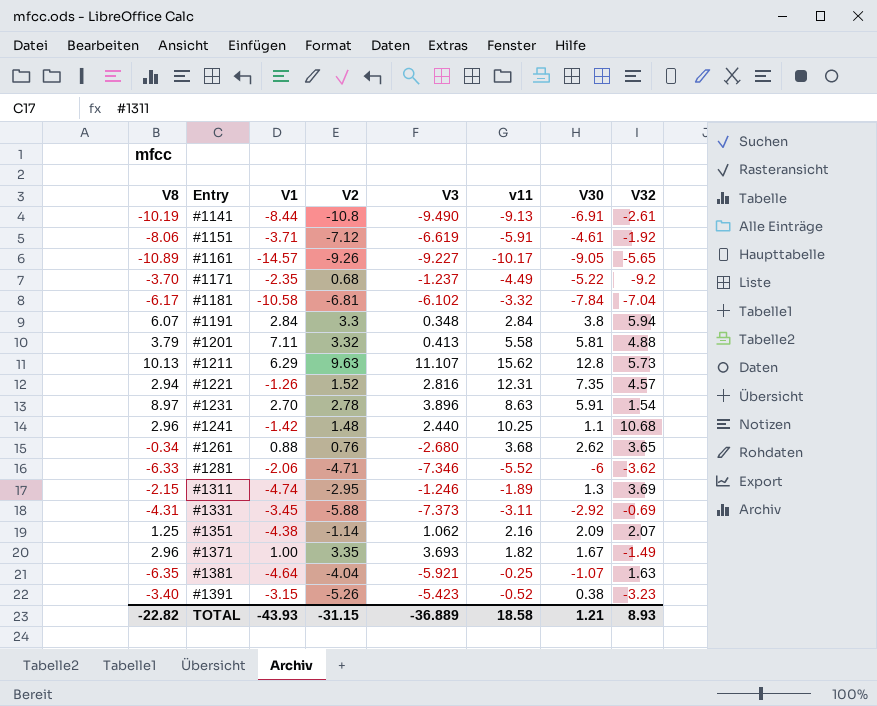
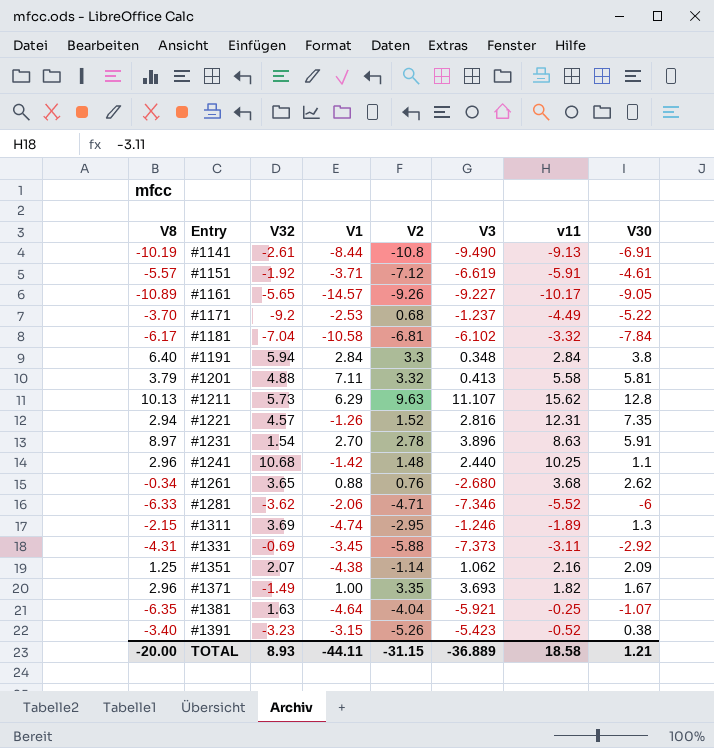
column V32 | position: 8 -> 3
#1151 | V8: -8.06 -> -5.57
#1171 | V1: -2.35 -> -2.53
#1191 | V8: 6.07 -> 6.40
TOTAL | V8: -22.82 -> -20.00
TOTAL | V1: -43.93 -> -44.11

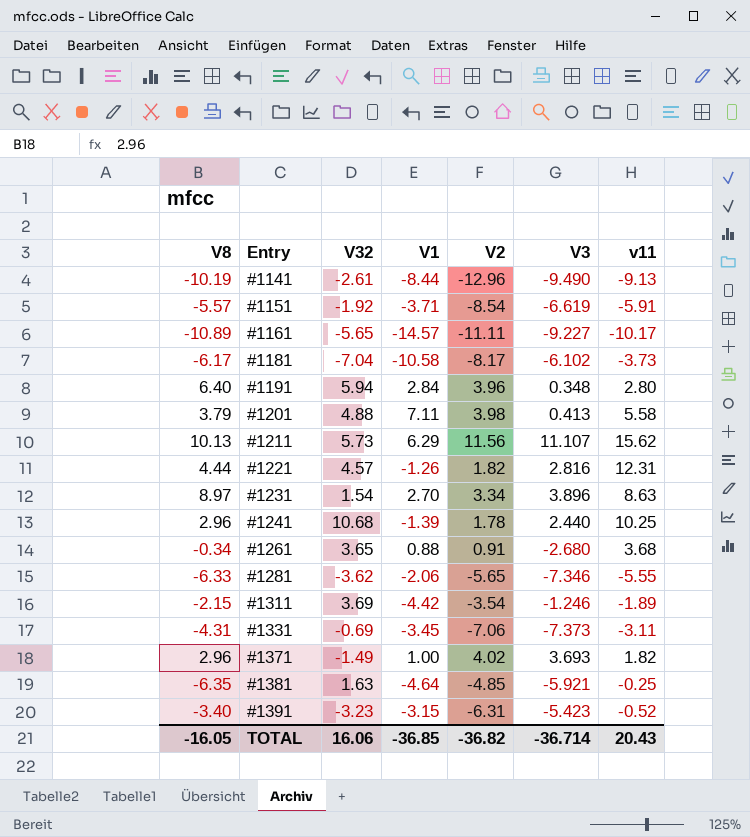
column V30 | position: 8 -> none
row #1171: -3.70 | -9.2 | -2.53 | 0.68 | -1.237 | -4.49 | -5.22 -> none
row #1351: 1.25 | 2.07 | -4.38 | -1.14 | 1.062 | 2.16 | 2.09 -> none
#1141 | V2: -10.8 -> -12.96
#1151 | V2: -7.12 -> -8.54
#1161 | V2: -9.26 -> -11.11
#1181 | V2: -6.81 -> -8.17
#1181 | v11: -3.32 -> -3.73
#1191 | V2: 3.3 -> 3.96
#1191 | v11: 2.84 -> 2.80
#1201 | V2: 3.32 -> 3.98
#1211 | V2: 9.63 -> 11.56
#1221 | V8: 2.94 -> 4.44
#1221 | V2: 1.52 -> 1.82
#1231 | V2: 2.78 -> 3.34
#1241 | V1: -1.42 -> -1.39
#1241 | V2: 1.48 -> 1.78
#1261 | V2: 0.76 -> 0.91
#1281 | V2: -4.71 -> -5.65
#1281 | v11: -5.52 -> -5.55
#1311 | V1: -4.74 -> -4.42
#1311 | V2: -2.95 -> -3.54
#1331 | V2: -5.88 -> -7.06
#1371 | V2: 3.35 -> 4.02
#1381 | V2: -4.04 -> -4.85
#1391 | V2: -5.26 -> -6.31
TOTAL | V8: -20.00 -> -16.05
TOTAL | V32: 8.93 -> 16.06
TOTAL | V1: -44.11 -> -36.85
TOTAL | V2: -31.15 -> -36.82
TOTAL | V3: -36.889 -> -36.714
TOTAL | v11: 18.58 -> 20.43

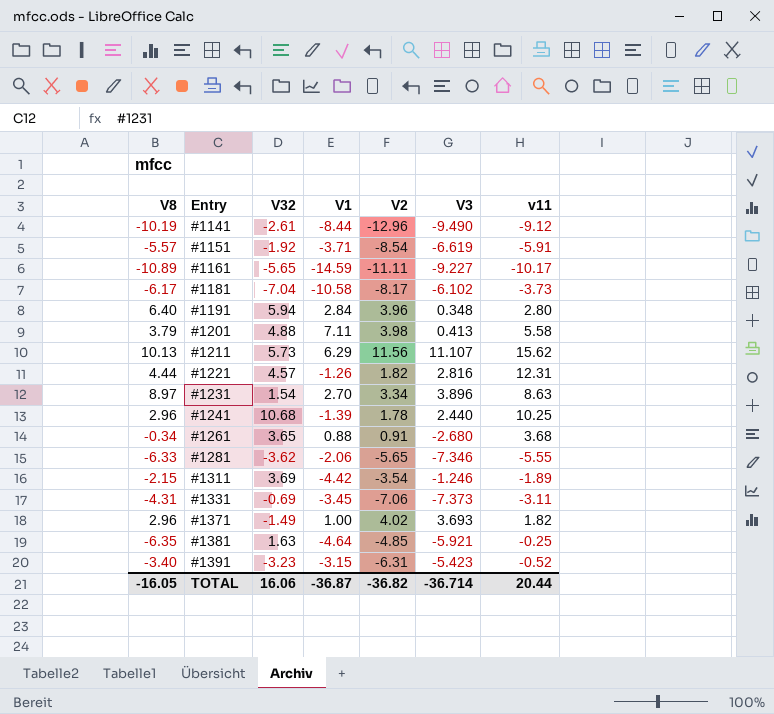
#1141 | v11: -9.13 -> -9.12
#1161 | V1: -14.57 -> -14.59
TOTAL | V1: -36.85 -> -36.87
TOTAL | v11: 20.43 -> 20.44

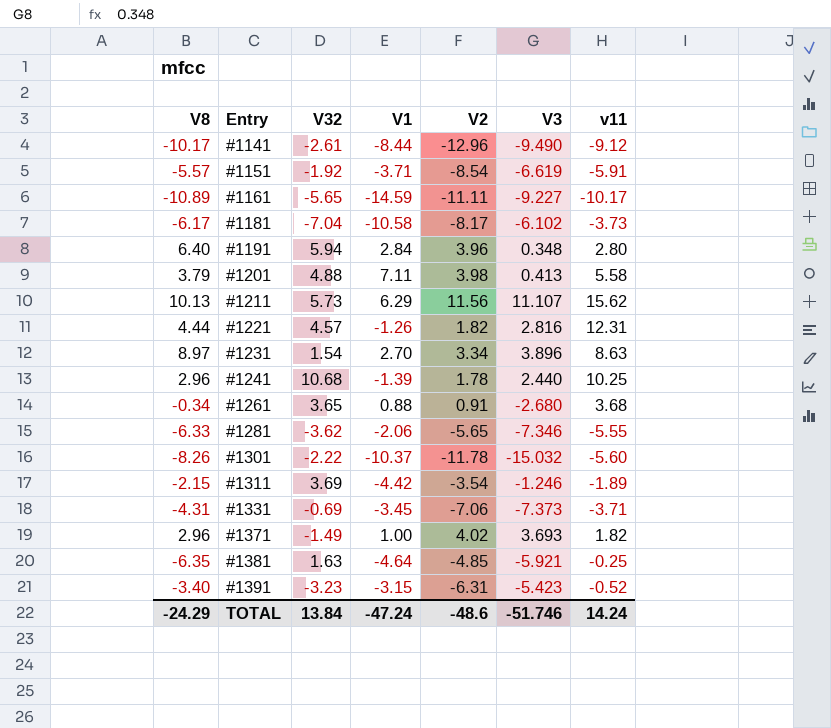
#1141 | V8: -10.19 -> -10.17
row #1301: none -> -8.26 | -2.22 | -10.37 | -11.78 | -15.032 | -5.60
#1331 | v11: -3.11 -> -3.71
TOTAL | V8: -16.05 -> -24.29
TOTAL | V32: 16.06 -> 13.84
TOTAL | V1: -36.87 -> -47.24
TOTAL | V2: -36.82 -> -48.6
TOTAL | V3: -36.714 -> -51.746
TOTAL | v11: 20.44 -> 14.24

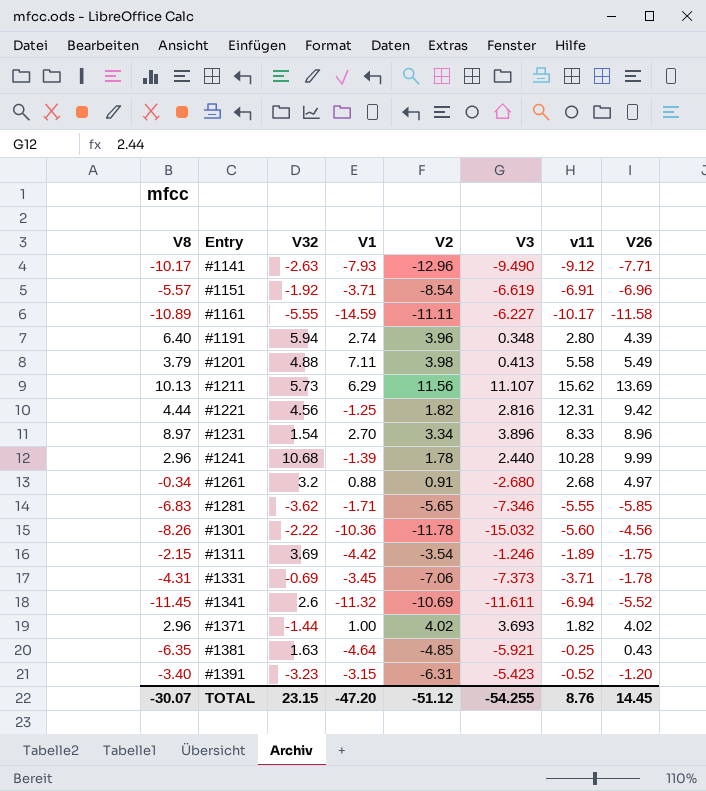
column V26 | position: none -> 8
row #1181: -6.17 | -7.04 | -10.58 | -8.17 | -6.102 | -3.73 -> none
#1141 | V32: -2.61 -> -2.63
#1141 | V1: -8.44 -> -7.93
#1151 | v11: -5.91 -> -6.91
#1161 | V32: -5.65 -> -5.55
#1161 | V3: -9.227 -> -6.227
#1191 | V1: 2.84 -> 2.74
#1221 | V32: 4.57 -> 4.56
#1221 | V1: -1.26 -> -1.25
#1231 | v11: 8.63 -> 8.33
#1241 | v11: 10.25 -> 10.28
#1261 | V32: 3.65 -> 3.2
#1261 | v11: 3.68 -> 2.68
#1281 | V8: -6.33 -> -6.83
#1281 | V1: -2.06 -> -1.71
#1301 | V1: -10.37 -> -10.36
row #1341: none -> -11.45 | 2.6 | -11.32 | -10.69 | -11.611 | -6.94 | -5.52
#1371 | V32: -1.49 -> -1.44
TOTAL | V8: -24.29 -> -30.07
TOTAL | V32: 13.84 -> 23.15
TOTAL | V1: -47.24 -> -47.20
TOTAL | V2: -48.6 -> -51.12
TOTAL | V3: -51.746 -> -54.255
TOTAL | v11: 14.24 -> 8.76

